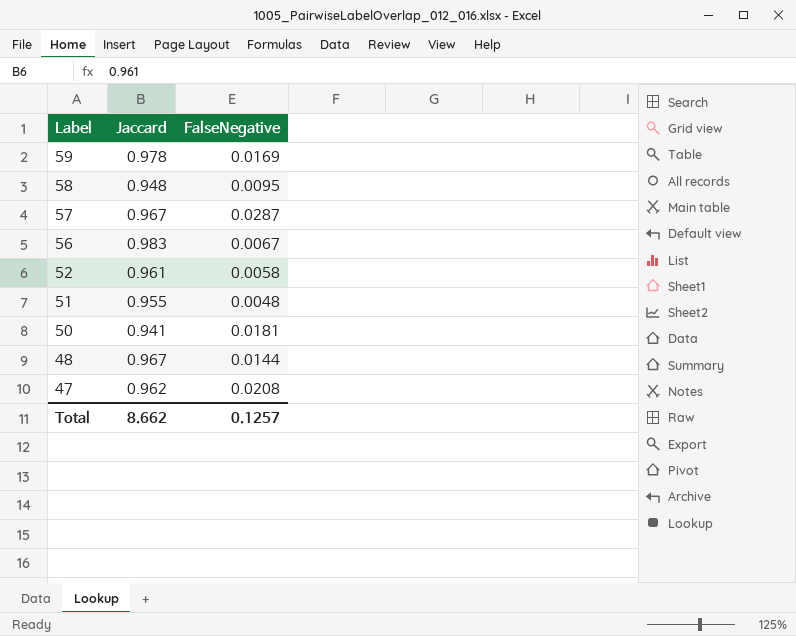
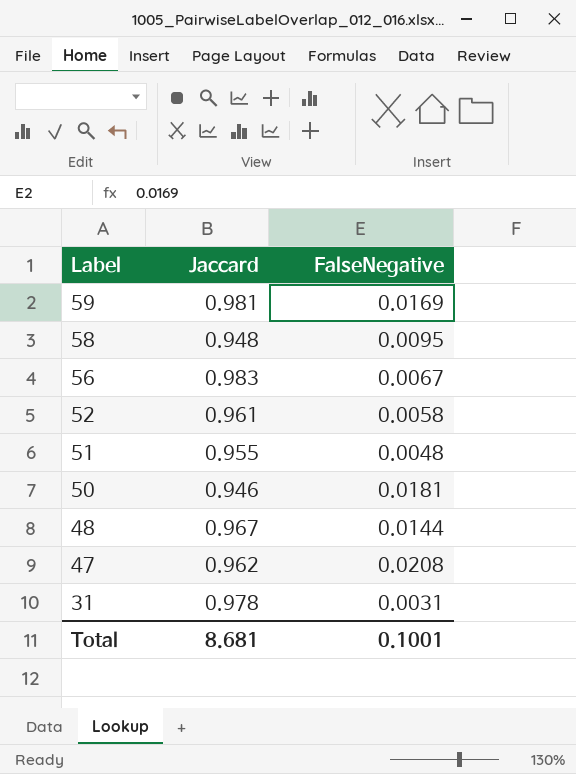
row 57: 0.967 | 0.0287 -> none
59 | Jaccard: 0.978 -> 0.981
50 | Jaccard: 0.941 -> 0.946
row 31: none -> 0.978 | 0.0031
Total | Jaccard: 8.662 -> 8.681
Total | FalseNegative: 0.1257 -> 0.1001

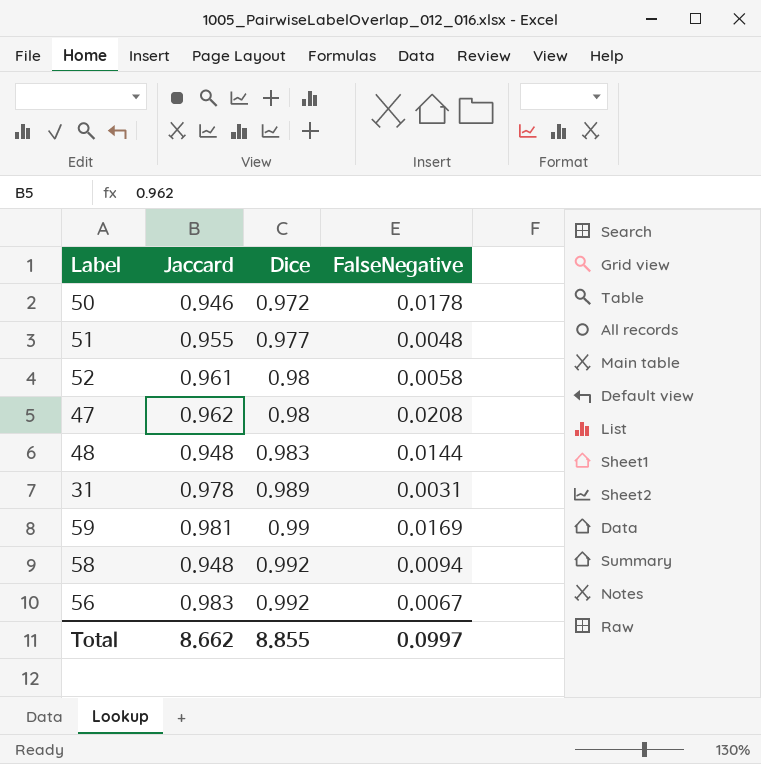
row order: Label descending -> Dice ascending
column Dice | position: none -> 3
50 | FalseNegative: 0.0181 -> 0.0178
48 | Jaccard: 0.967 -> 0.948
58 | FalseNegative: 0.0095 -> 0.0094
Total | Jaccard: 8.681 -> 8.662
Total | FalseNegative: 0.1001 -> 0.0997

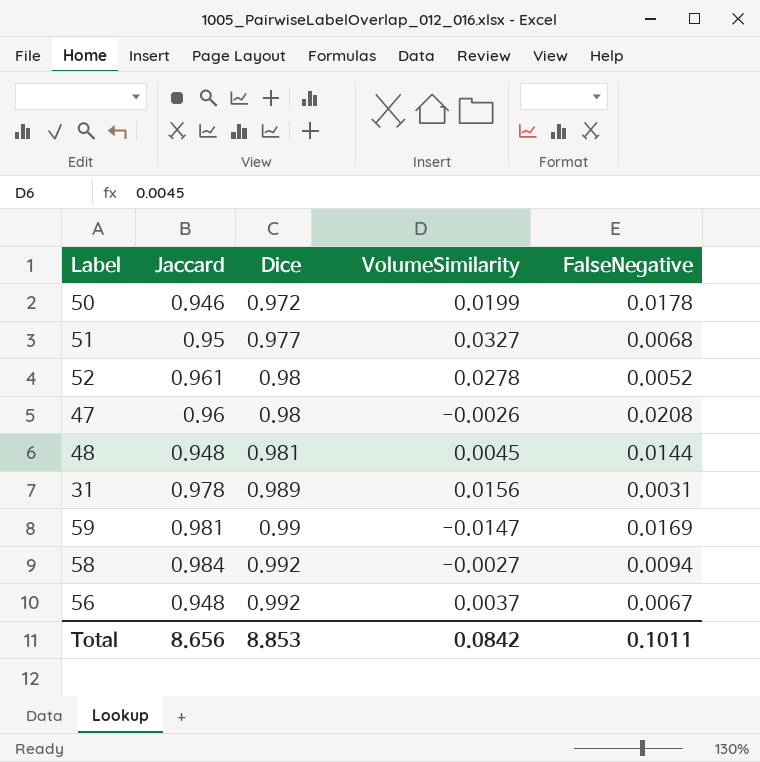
column VolumeSimilarity | position: none -> 4
51 | Jaccard: 0.955 -> 0.95
51 | FalseNegative: 0.0048 -> 0.0068
52 | FalseNegative: 0.0058 -> 0.0052
47 | Jaccard: 0.962 -> 0.96
48 | Dice: 0.983 -> 0.981
58 | Jaccard: 0.948 -> 0.984
56 | Jaccard: 0.983 -> 0.948
Total | Jaccard: 8.662 -> 8.656
Total | Dice: 8.855 -> 8.853
Total | FalseNegative: 0.0997 -> 0.1011

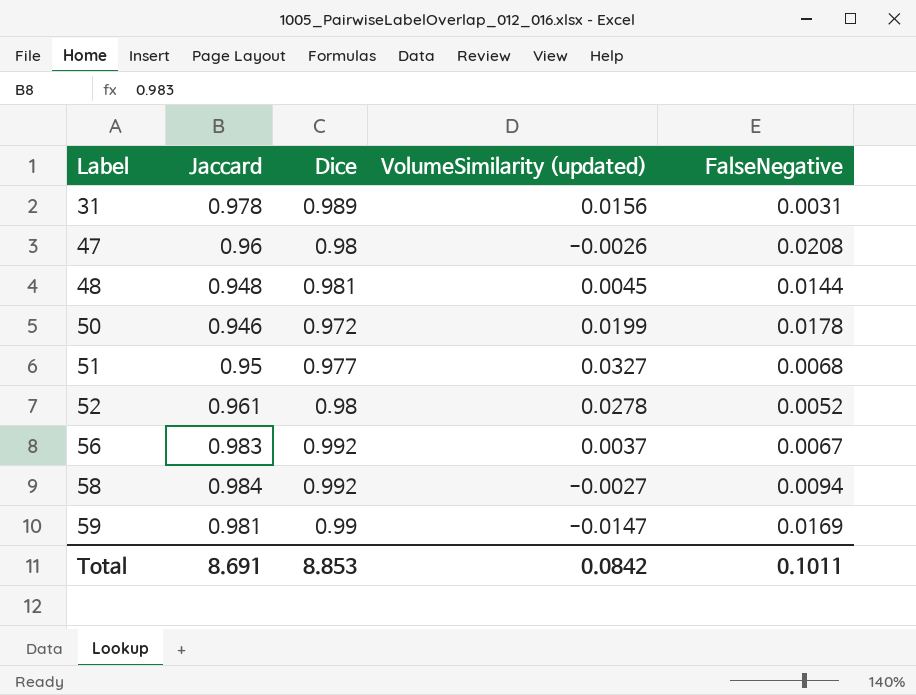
row order: Dice ascending -> Label ascending
column name: VolumeSimilarity -> VolumeSimilarity (updated)
56 | Jaccard: 0.948 -> 0.983
Total | Jaccard: 8.656 -> 8.691

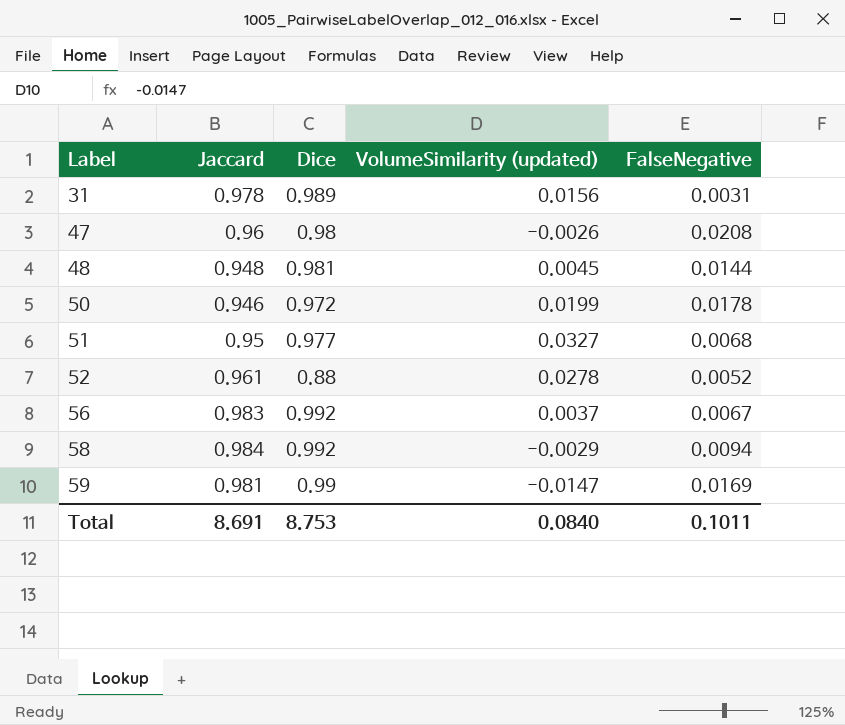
52 | Dice: 0.98 -> 0.88
58 | VolumeSimilarity (updated): -0.0027 -> -0.0029
Total | Dice: 8.853 -> 8.753
Total | VolumeSimilarity (updated): 0.0842 -> 0.0840

